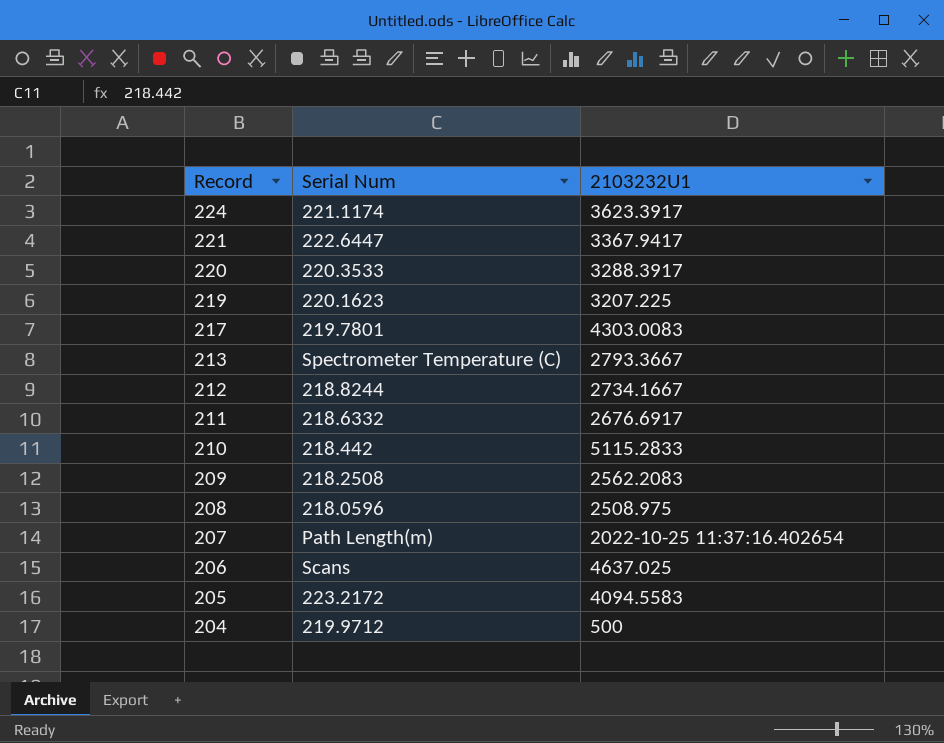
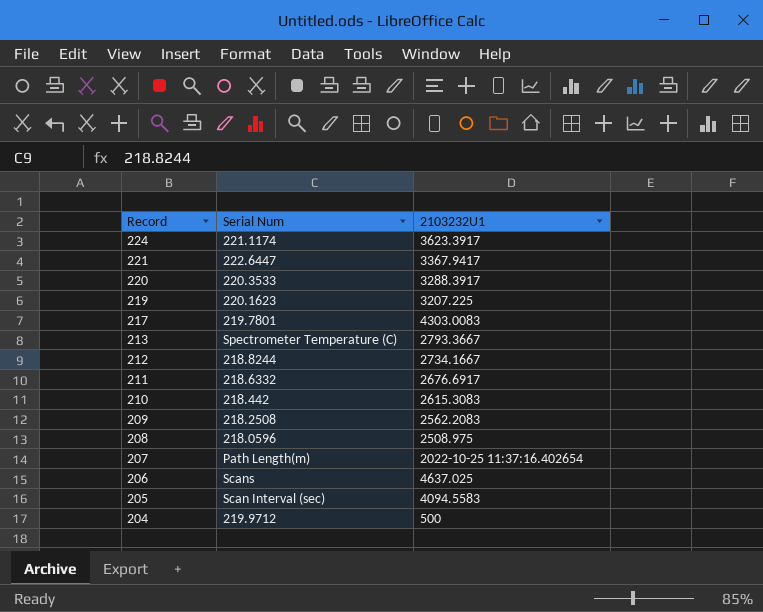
210 | 2103232U1: 5115.2833 -> 2615.3083
205 | Serial Num: 223.2172 -> Scan Interval (sec)

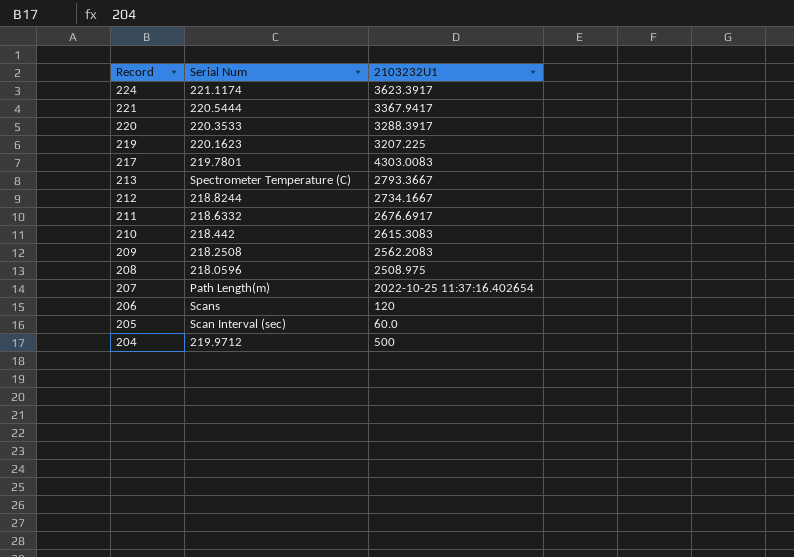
221 | Serial Num: 222.6447 -> 220.5444
206 | 2103232U1: 4637.025 -> 120
205 | 2103232U1: 4094.5583 -> 60.0

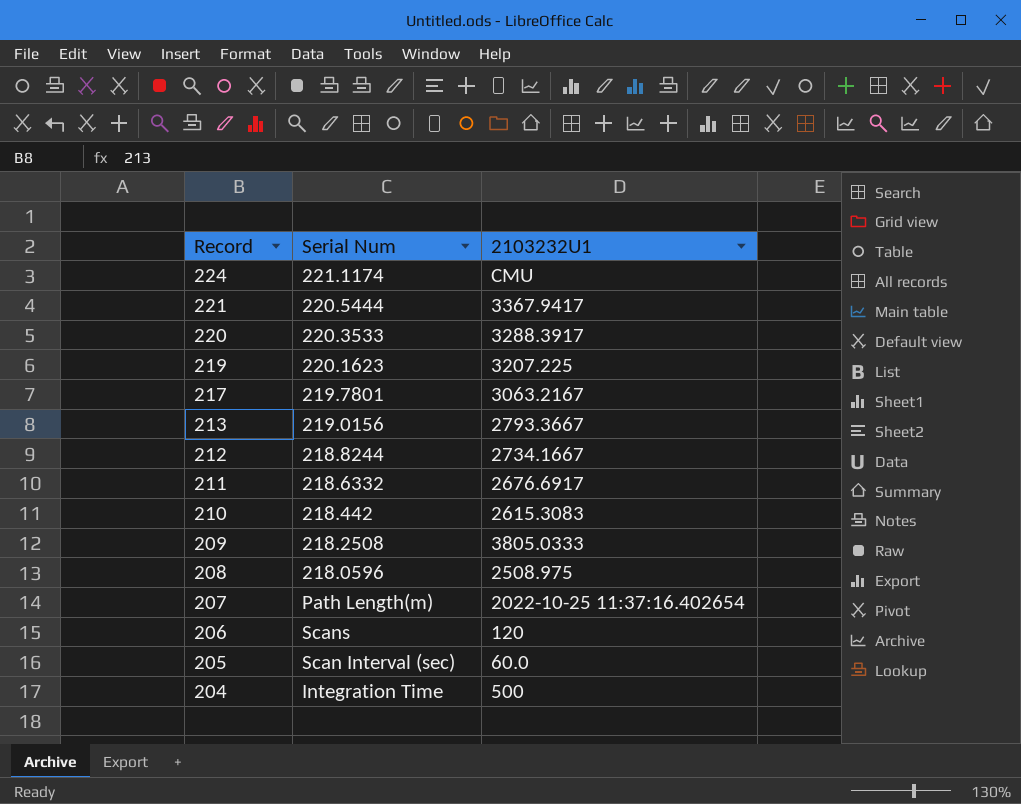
224 | 2103232U1: 3623.3917 -> CMU
217 | 2103232U1: 4303.0083 -> 3063.2167
213 | Serial Num: Spectrometer Temperature (C) -> 219.0156
209 | 2103232U1: 2562.2083 -> 3805.0333
204 | Serial Num: 219.9712 -> Integration Time

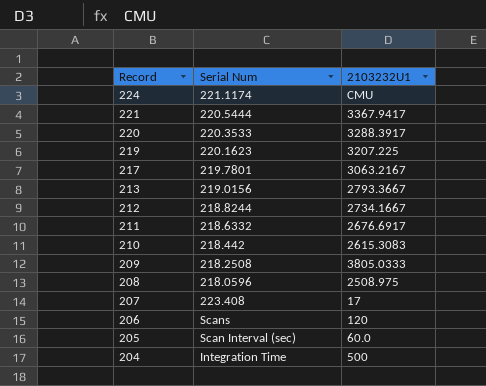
207 | Serial Num: Path Length(m) -> 223.408
207 | 2103232U1: 2022-10-25 11:37:16.402654 -> 17

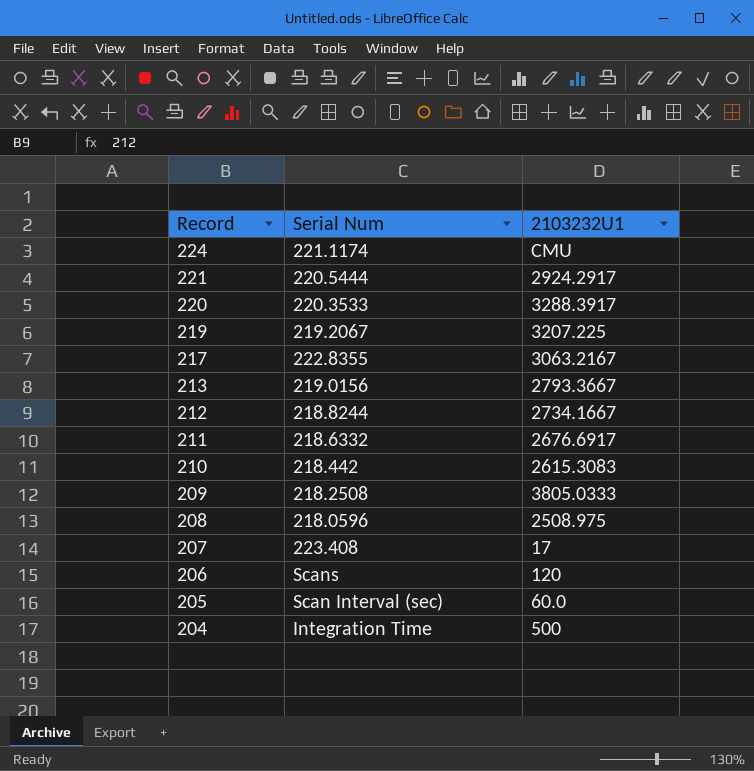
221 | 2103232U1: 3367.9417 -> 2924.2917
219 | Serial Num: 220.1623 -> 219.2067
217 | Serial Num: 219.7801 -> 222.8355

